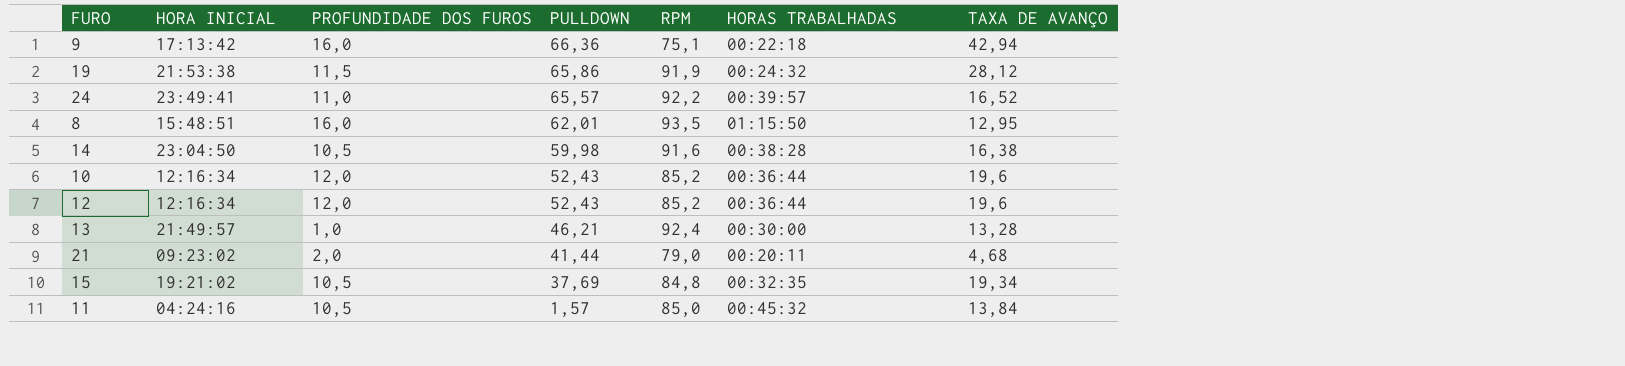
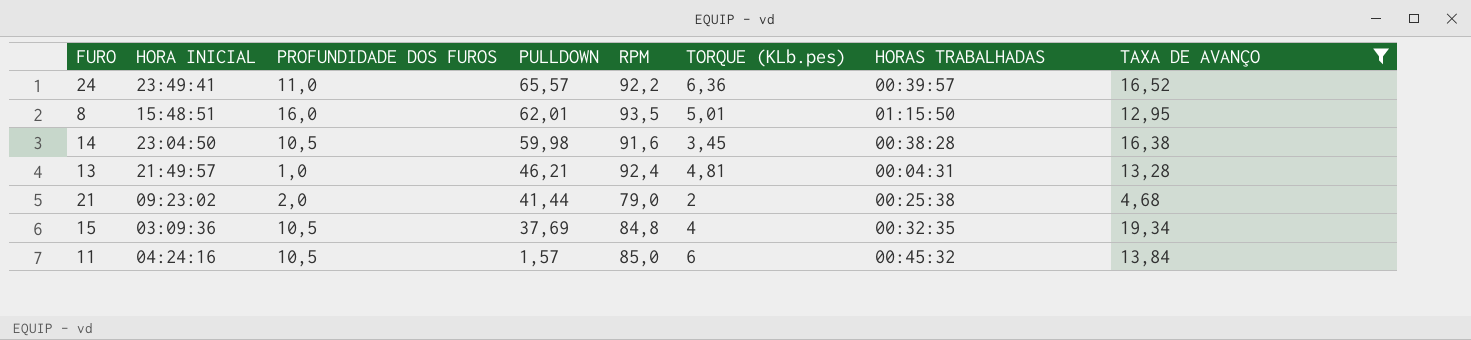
filter: none -> TAXA DE AVANÇO <= 19,34
column TORQUE (KLb.pes) | position: none -> 6
13 | HORAS TRABALHADAS: 00:30:00 -> 00:04:31
21 | HORAS TRABALHADAS: 00:20:11 -> 00:25:38
15 | HORA INICIAL: 19:21:02 -> 03:09:36

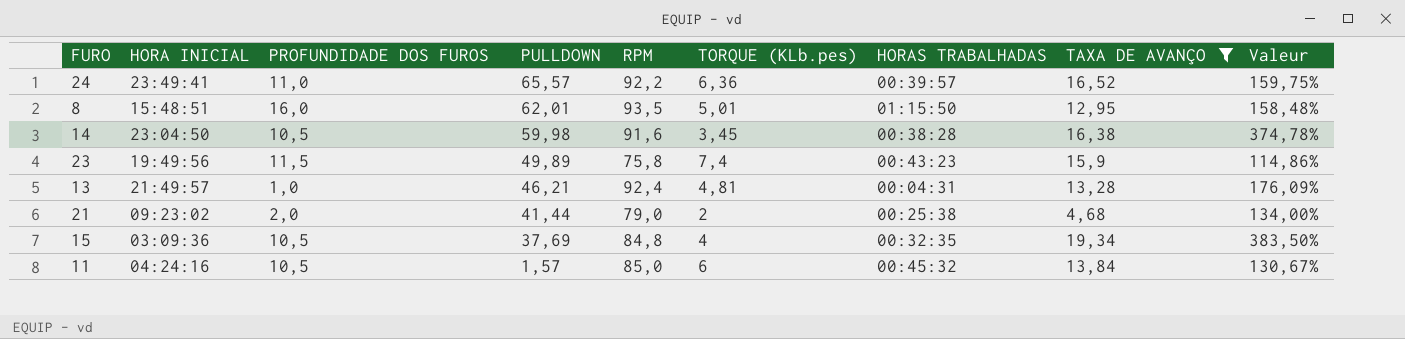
column Valeur | formula: none -> ([TAXA DE AVANÇO] - [TORQUE (KLb.pes)]) / [TORQUE (KLb.pes)]
row 23: none -> 19:49:56 | 11,5 | 49,89 | 75,8 | 7,4 | 00:43:23 | 15,9 | 114,86%

